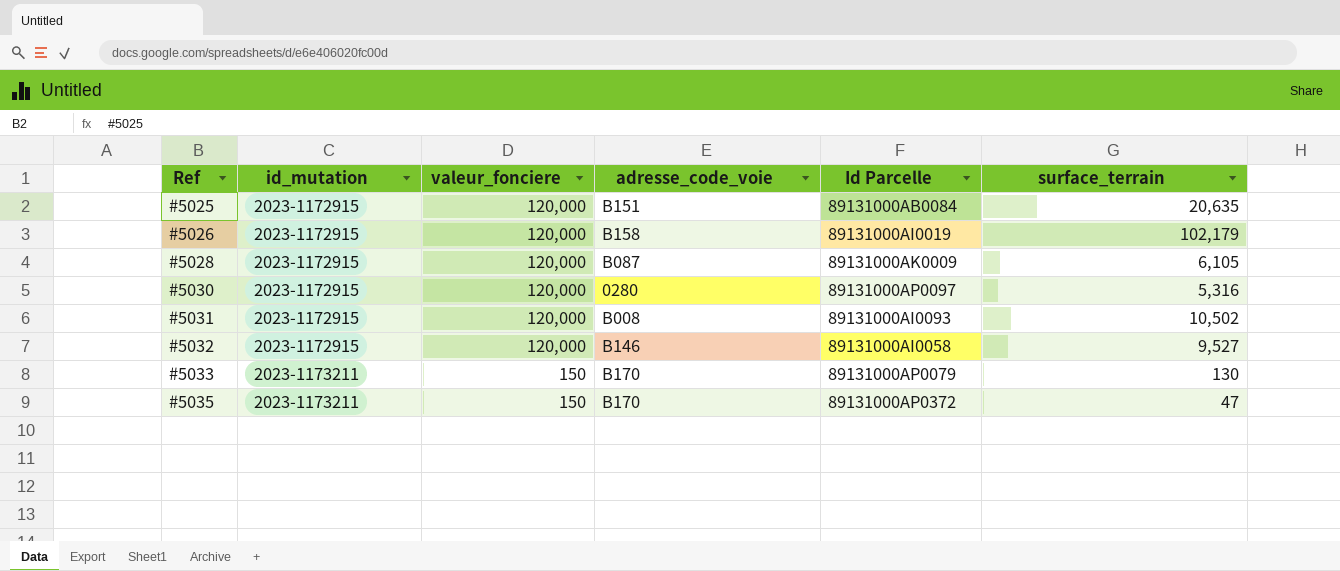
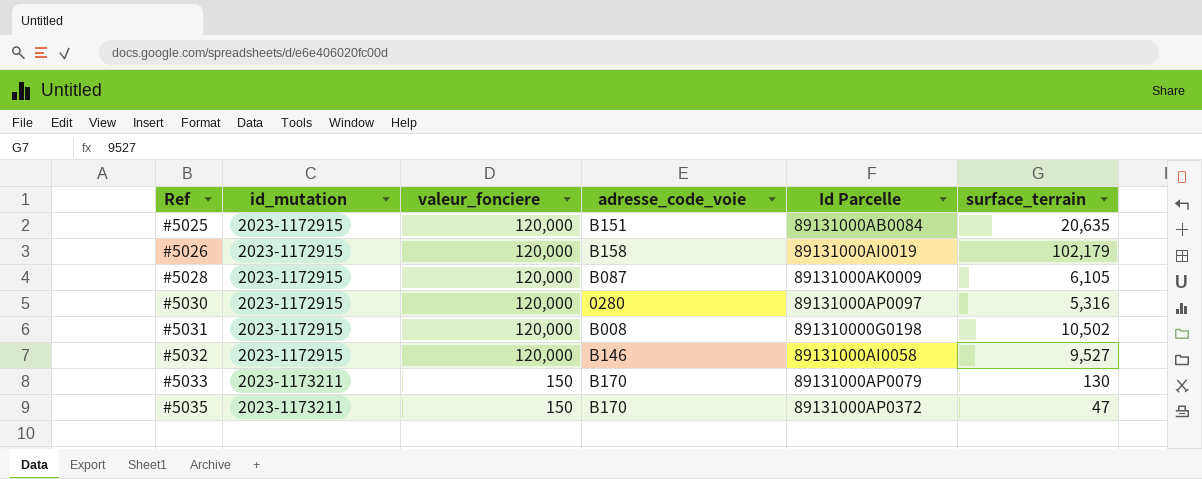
#5031 | Id Parcelle: 89131000AI0093 -> 891310000G0198

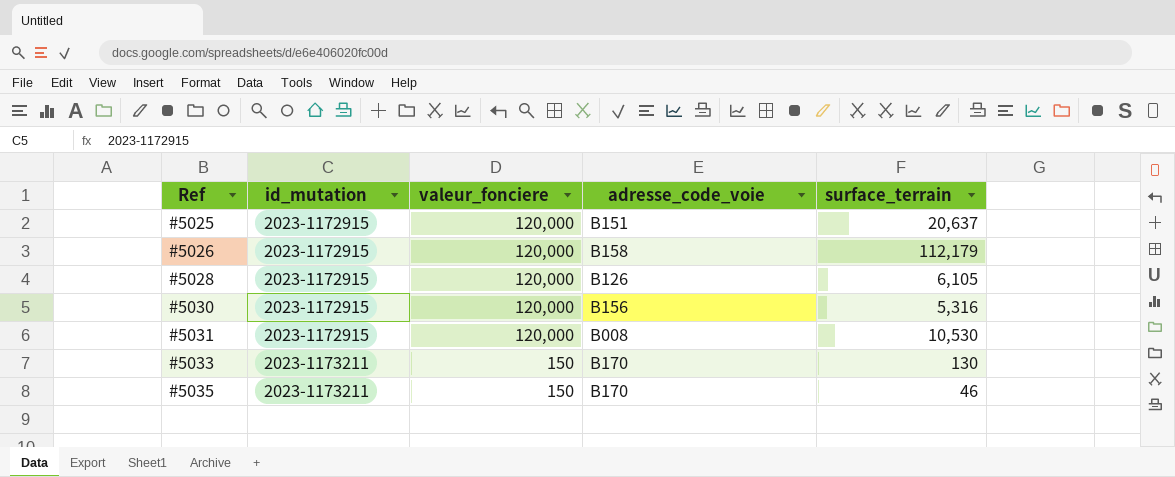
column Id Parcelle | position: 5 -> none
row #5032: 2023-1172915 | 120,000 | B146 | 89131000AI0058 | 9,527 -> none
#5025 | surface_terrain: 20,635 -> 20,637
#5026 | surface_terrain: 102,179 -> 112,179
#5028 | adresse_code_voie: B087 -> B126
#5030 | adresse_code_voie: 0280 -> B156
#5031 | surface_terrain: 10,502 -> 10,530
#5035 | surface_terrain: 47 -> 46

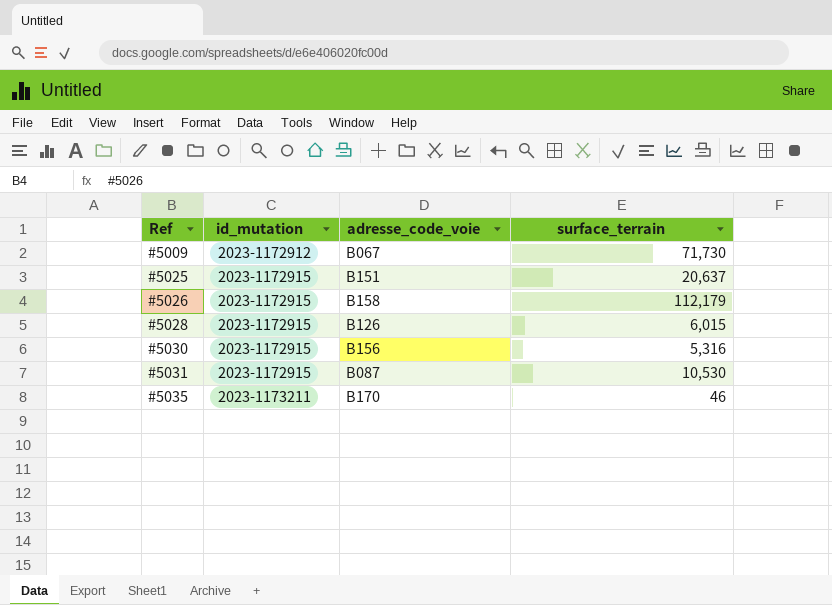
column valeur_fonciere | position: 3 -> none
row #5033: 2023-1173211 | 150 | B170 | 130 -> none
row #5009: none -> 2023-1172912 | B067 | 71,730
#5028 | surface_terrain: 6,105 -> 6,015
#5031 | adresse_code_voie: B008 -> B087

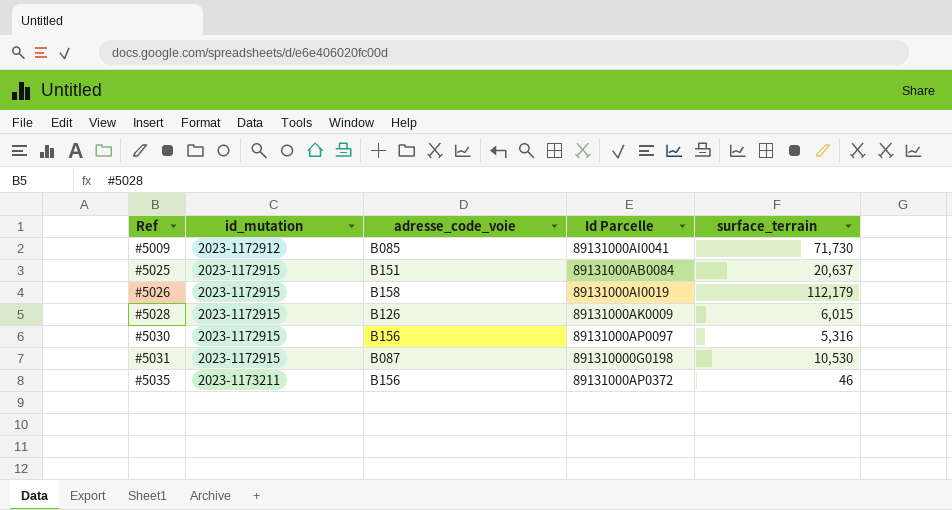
column Id Parcelle | position: none -> 4
#5009 | adresse_code_voie: B067 -> B085
#5035 | adresse_code_voie: B170 -> B156

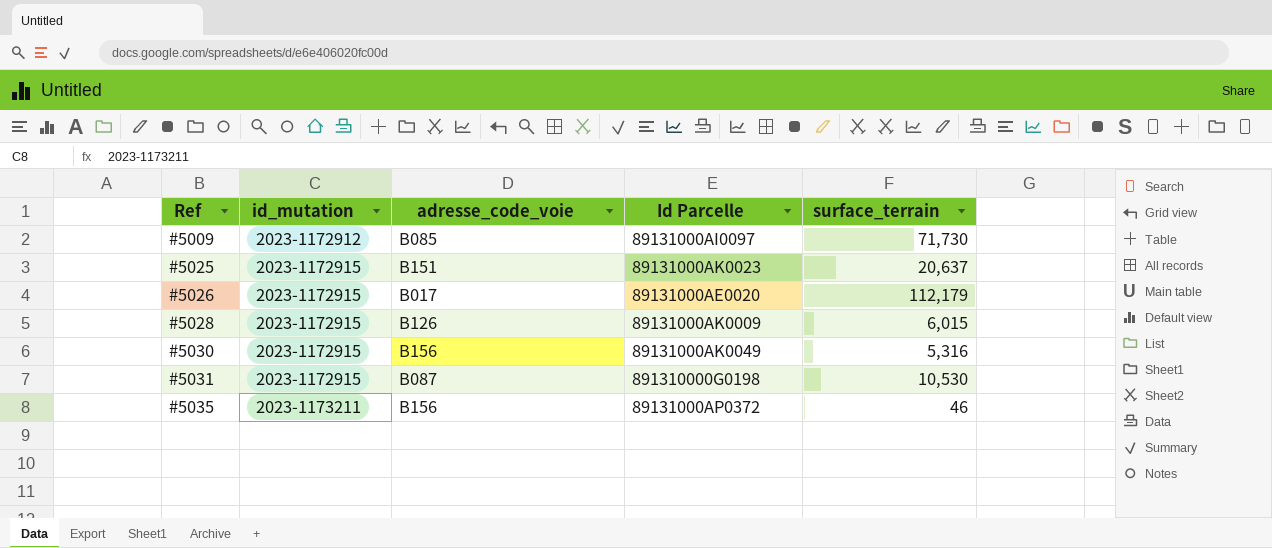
#5009 | Id Parcelle: 89131000AI0041 -> 89131000AI0097
#5025 | Id Parcelle: 89131000AB0084 -> 89131000AK0023
#5026 | adresse_code_voie: B158 -> B017
#5026 | Id Parcelle: 89131000AI0019 -> 89131000AE0020
#5030 | Id Parcelle: 89131000AP0097 -> 89131000AK0049

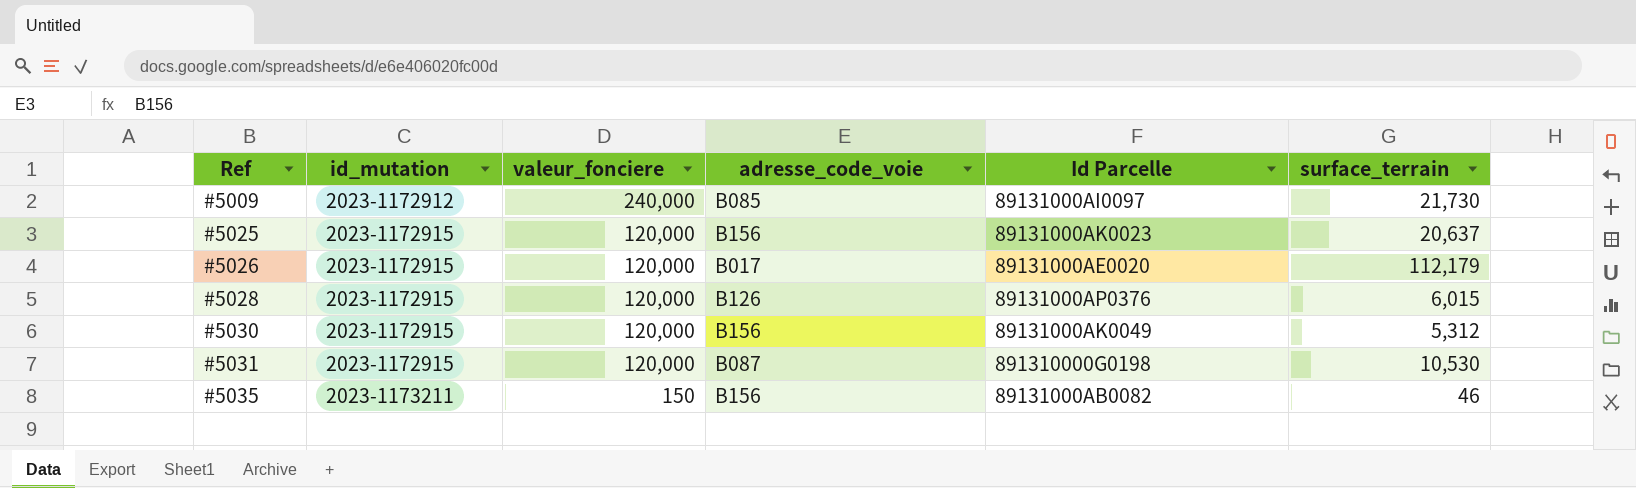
column valeur_fonciere | position: none -> 3
#5009 | surface_terrain: 71,730 -> 21,730
#5025 | adresse_code_voie: B151 -> B156
#5028 | Id Parcelle: 89131000AK0009 -> 89131000AP0376
#5030 | surface_terrain: 5,316 -> 5,312
#5035 | Id Parcelle: 89131000AP0372 -> 89131000AB0082

